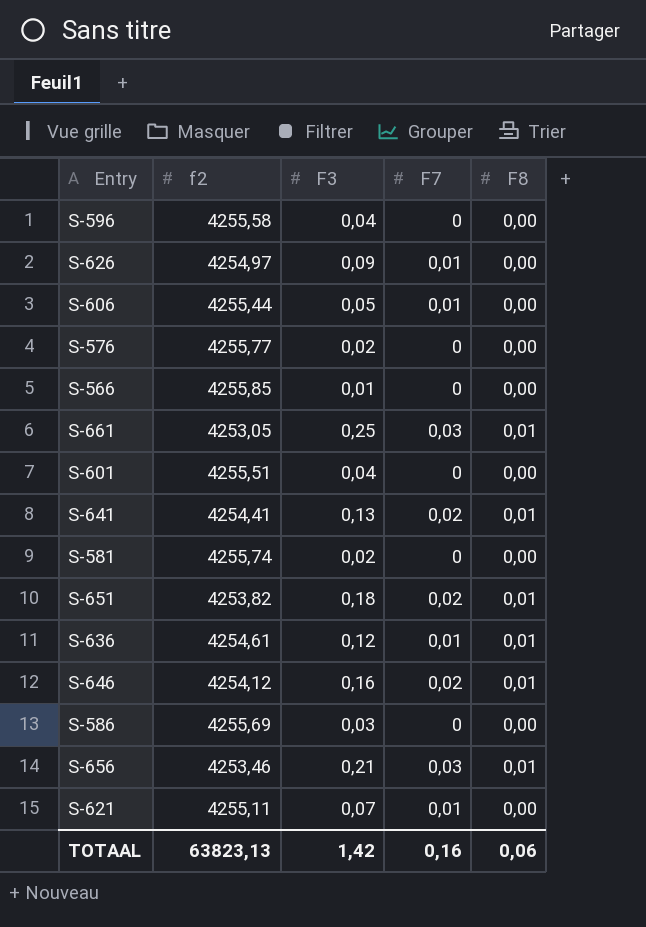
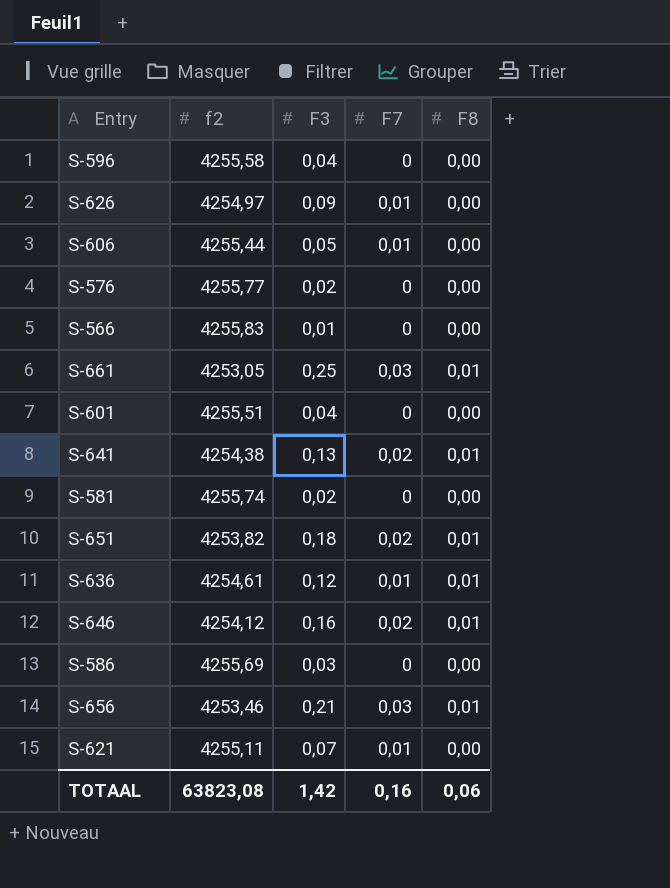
S-566 | f2: 4255,85 -> 4255,83
S-641 | f2: 4254,41 -> 4254,38
TOTAAL | f2: 63823,13 -> 63823,08

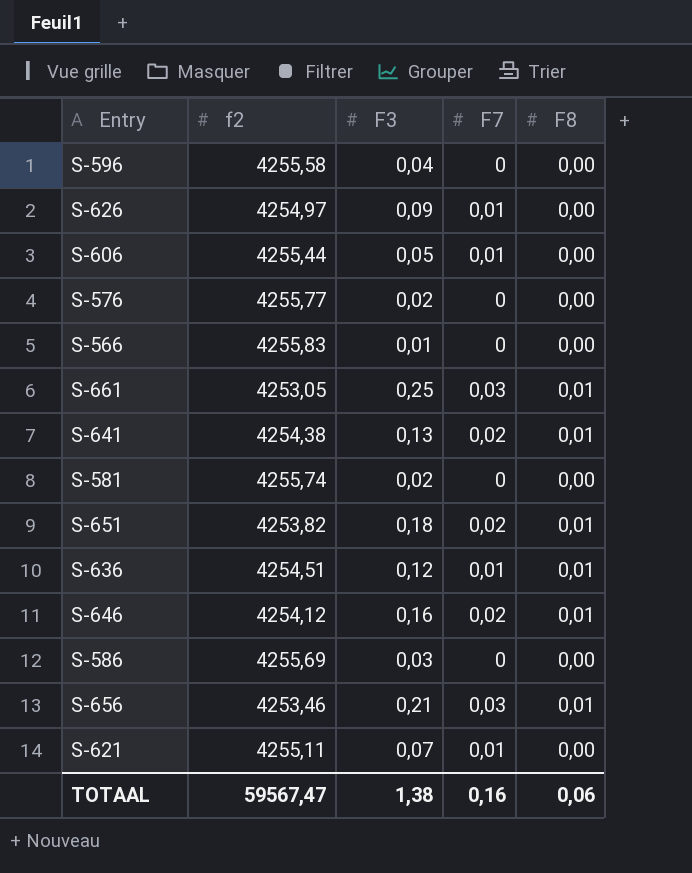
row S-601: 4255,51 | 0,04 | 0 | 0,00 -> none
S-636 | f2: 4254,61 -> 4254,51
TOTAAL | f2: 63823,08 -> 59567,47
TOTAAL | F3: 1,42 -> 1,38

